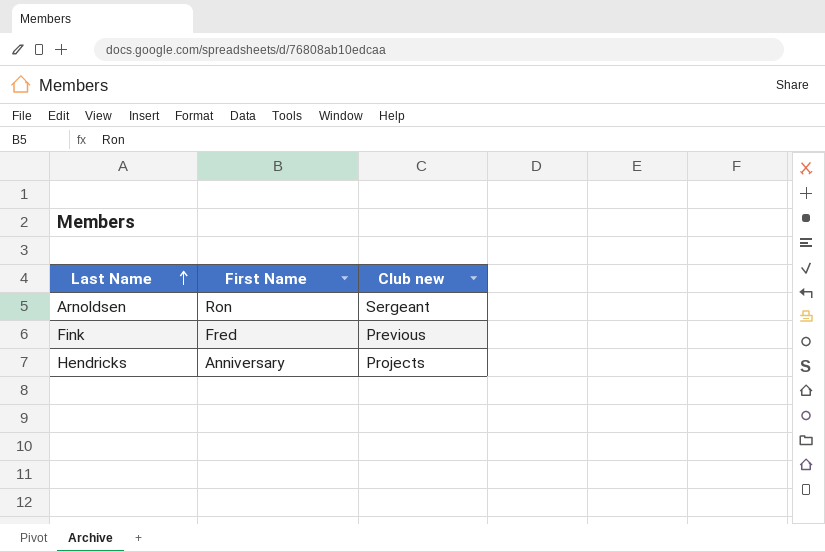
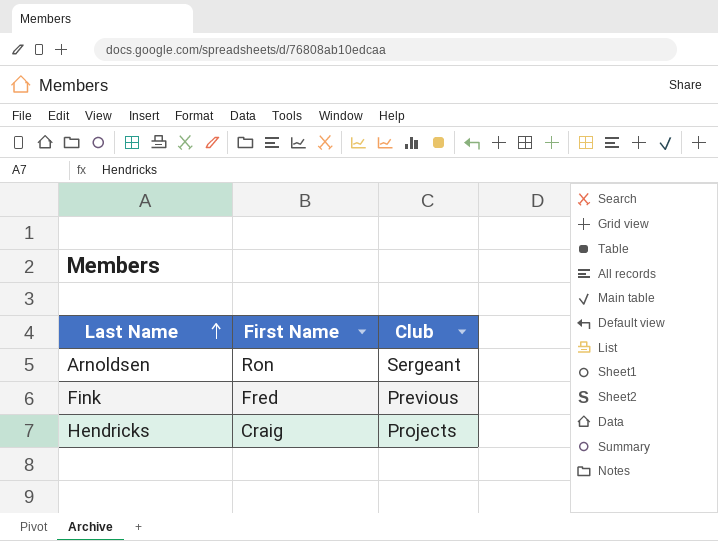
column name: Club new -> Club
Hendricks | First Name: Anniversary -> Craig

